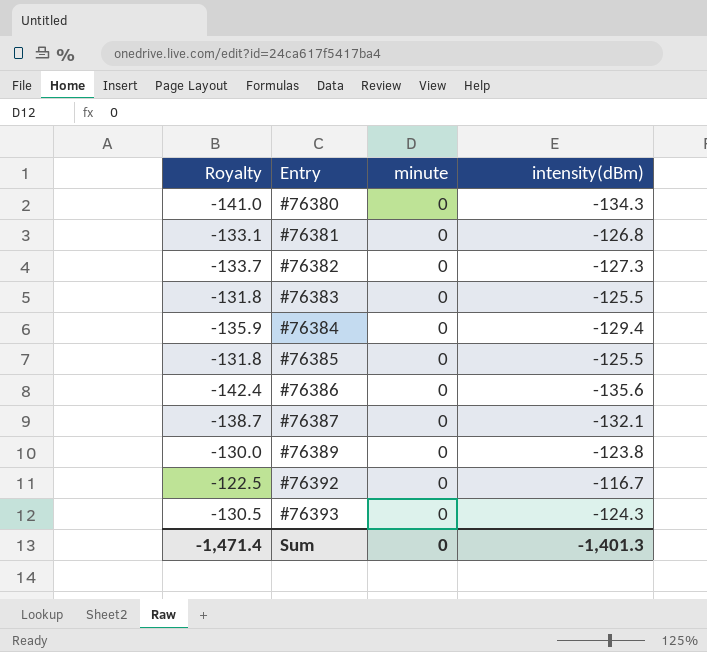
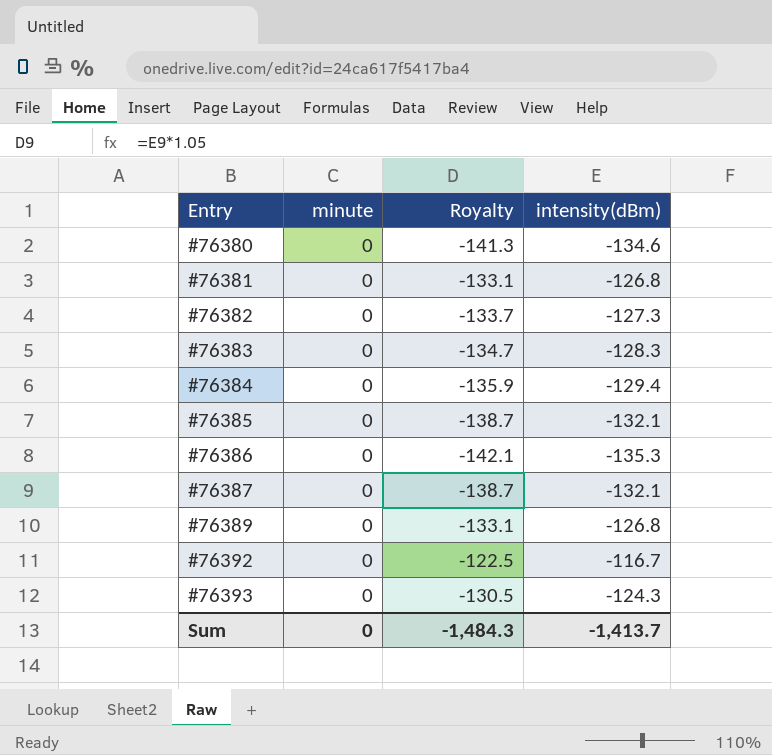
column Royalty | position: 1 -> 3
#76380 | Royalty: -141.0 -> -141.3
#76380 | intensity(dBm): -134.3 -> -134.6
#76383 | Royalty: -131.8 -> -134.7
#76383 | intensity(dBm): -125.5 -> -128.3
#76385 | Royalty: -131.8 -> -138.7
#76385 | intensity(dBm): -125.5 -> -132.1
#76386 | Royalty: -142.4 -> -142.1
#76386 | intensity(dBm): -135.6 -> -135.3
#76389 | Royalty: -130.0 -> -133.1
#76389 | intensity(dBm): -123.8 -> -126.8
Sum | Royalty: -1,471.4 -> -1,484.3
Sum | intensity(dBm): -1,401.3 -> -1,413.7

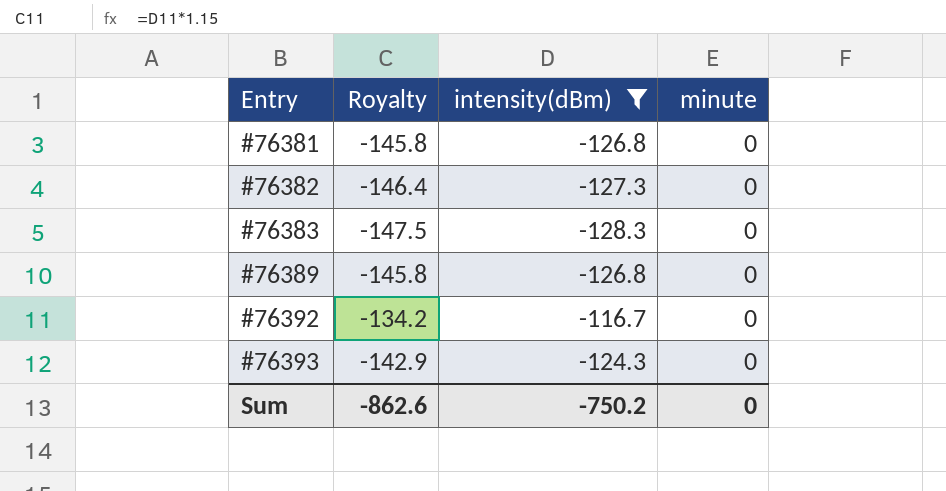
filter: none -> intensity(dBm) >= -128.3
column Royalty | formula: [intensity(dBm)] * 1.05 -> [intensity(dBm)] * 1.15
column minute | position: 2 -> 4
Sum | Royalty: -1,484.3 -> -862.6
Sum | intensity(dBm): -1,413.7 -> -750.2

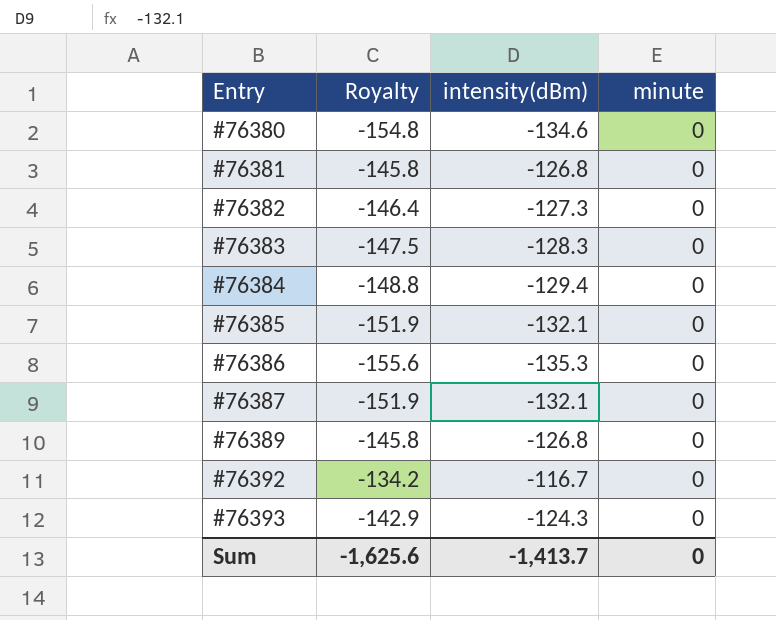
filter: intensity(dBm) >= -128.3 -> none
Sum | Royalty: -862.6 -> -1,625.6
Sum | intensity(dBm): -750.2 -> -1,413.7

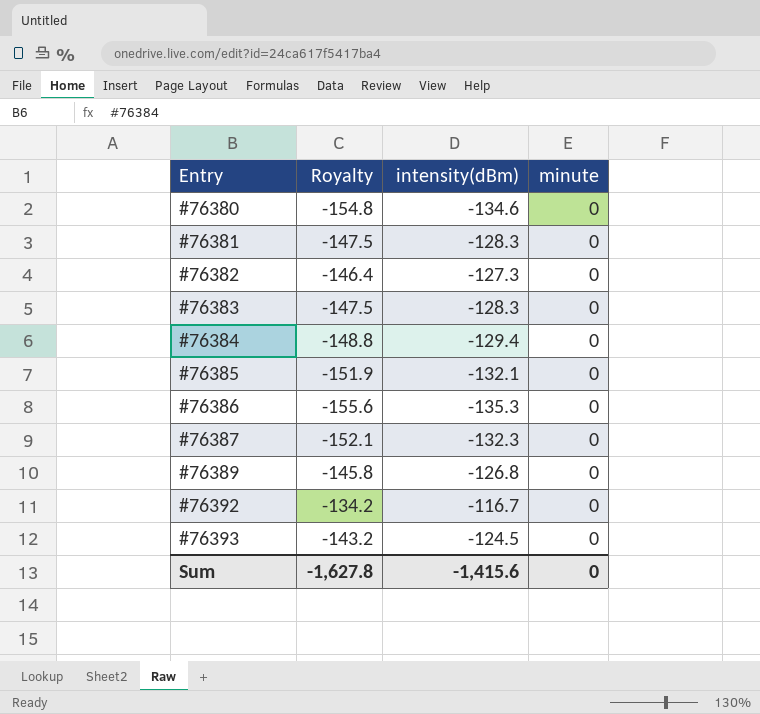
#76381 | Royalty: -145.8 -> -147.5
#76381 | intensity(dBm): -126.8 -> -128.3
#76387 | Royalty: -151.9 -> -152.1
#76387 | intensity(dBm): -132.1 -> -132.3
#76393 | Royalty: -142.9 -> -143.2
#76393 | intensity(dBm): -124.3 -> -124.5
Sum | Royalty: -1,625.6 -> -1,627.8
Sum | intensity(dBm): -1,413.7 -> -1,415.6

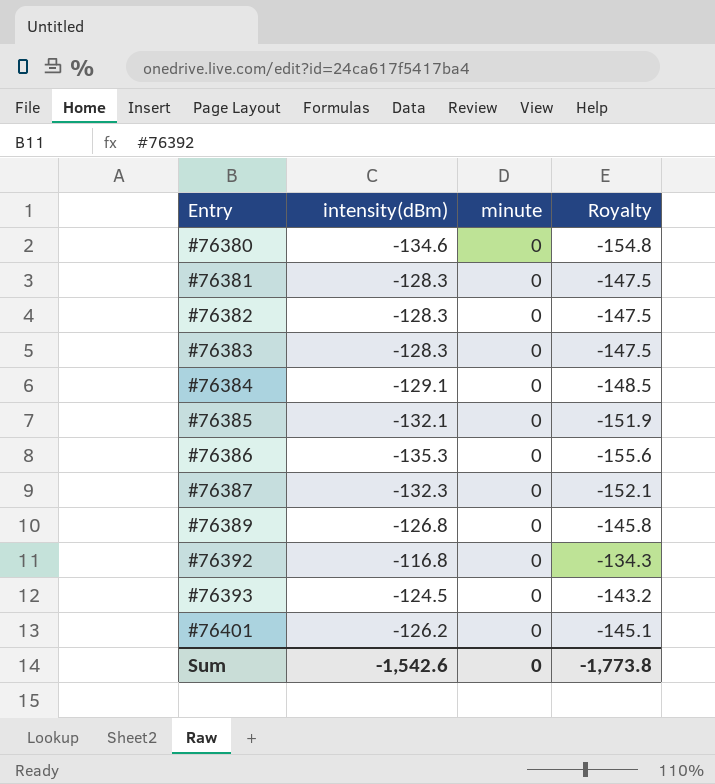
column Royalty | position: 2 -> 4
#76382 | intensity(dBm): -127.3 -> -128.3
#76382 | Royalty: -146.4 -> -147.5
#76384 | intensity(dBm): -129.4 -> -129.1
#76384 | Royalty: -148.8 -> -148.5
#76392 | intensity(dBm): -116.7 -> -116.8
#76392 | Royalty: -134.2 -> -134.3
row #76401: none -> -126.2 | 0 | -145.1
Sum | intensity(dBm): -1,415.6 -> -1,542.6
Sum | Royalty: -1,627.8 -> -1,773.8

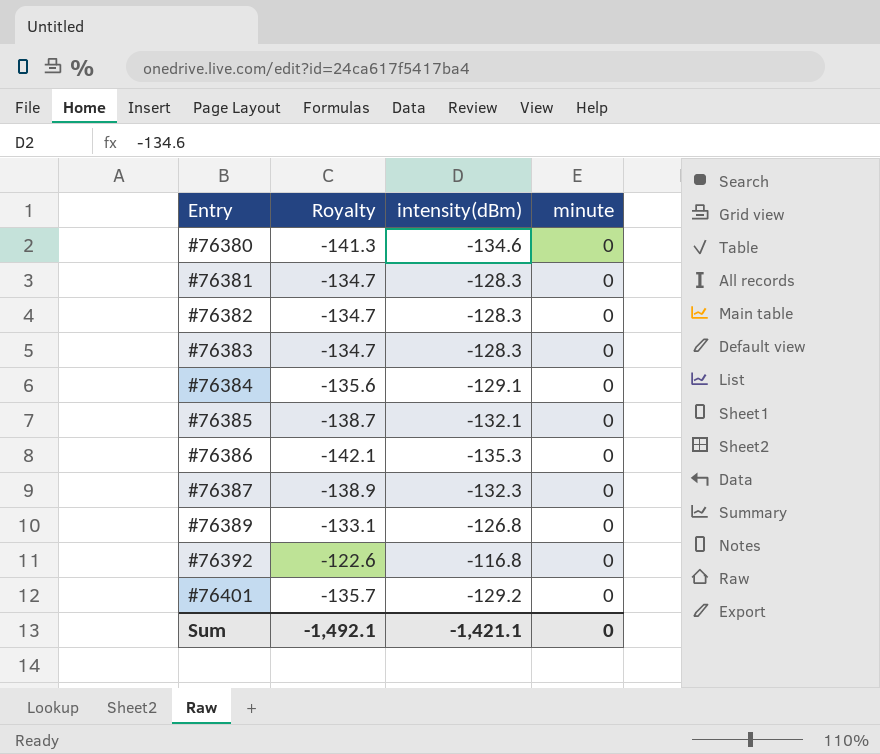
column Royalty | formula: [intensity(dBm)] * 1.15 -> [intensity(dBm)] * 1.05
column Royalty | position: 4 -> 2
row #76393: -124.5 | 0 | -143.2 -> none
#76401 | intensity(dBm): -126.2 -> -129.2
Sum | Royalty: -1,773.8 -> -1,492.1
Sum | intensity(dBm): -1,542.6 -> -1,421.1

